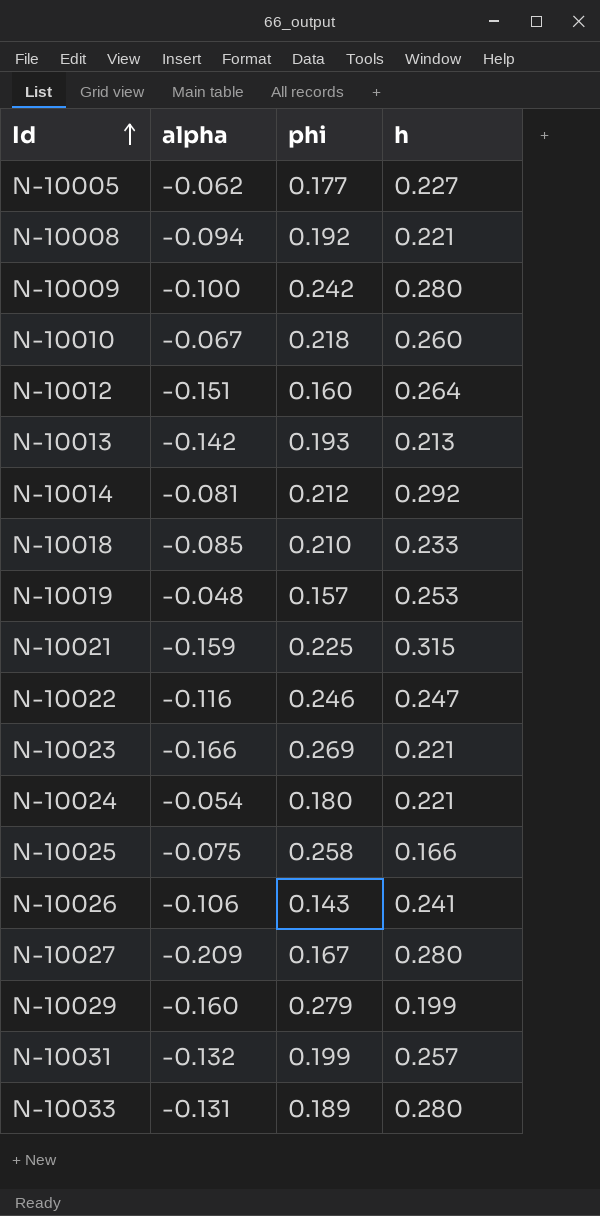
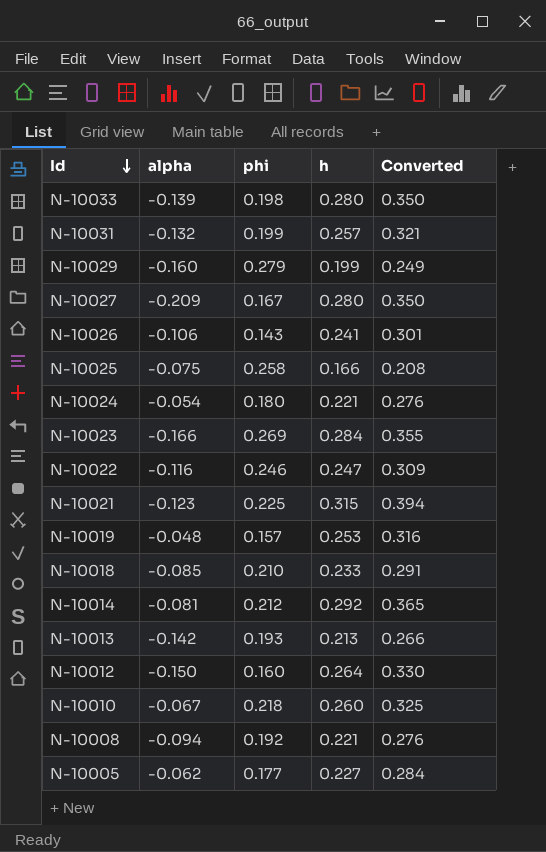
row order: Id ascending -> Id descending
column Converted | formula: none -> [h] * 1.25
row N-10009: -0.100 | 0.242 | 0.280 -> none
N-10033 | alpha: -0.131 -> -0.139
N-10033 | phi: 0.189 -> 0.198
N-10023 | h: 0.221 -> 0.284
N-10021 | alpha: -0.159 -> -0.123
N-10012 | alpha: -0.151 -> -0.150

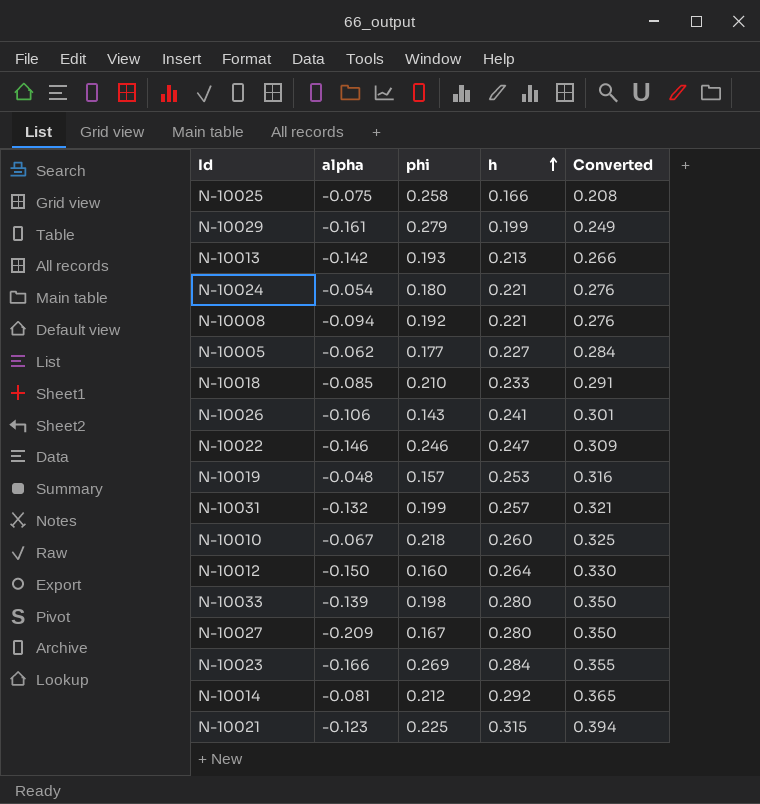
row order: Id descending -> h ascending
N-10029 | alpha: -0.160 -> -0.161
N-10022 | alpha: -0.116 -> -0.146

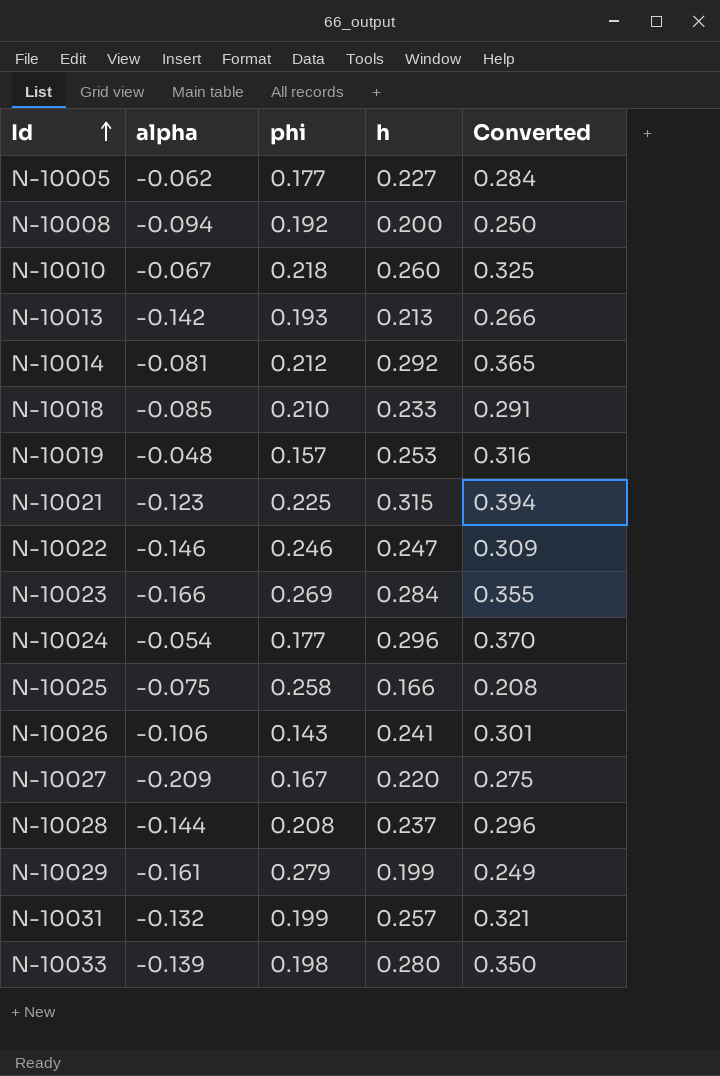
row order: h ascending -> Id ascending
row N-10012: -0.150 | 0.160 | 0.264 | 0.330 -> none
N-10008 | h: 0.221 -> 0.200
N-10008 | Converted: 0.276 -> 0.250
N-10024 | phi: 0.180 -> 0.177
N-10024 | h: 0.221 -> 0.296
N-10024 | Converted: 0.276 -> 0.370
N-10027 | h: 0.280 -> 0.220
N-10027 | Converted: 0.350 -> 0.275
row N-10028: none -> -0.144 | 0.208 | 0.237 | 0.296

